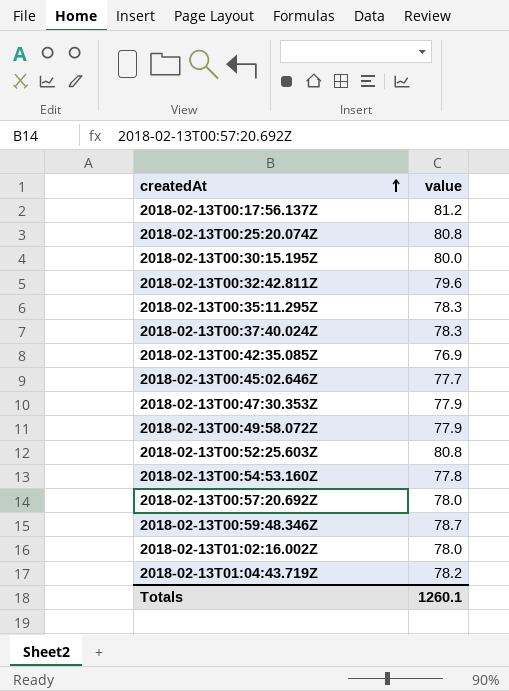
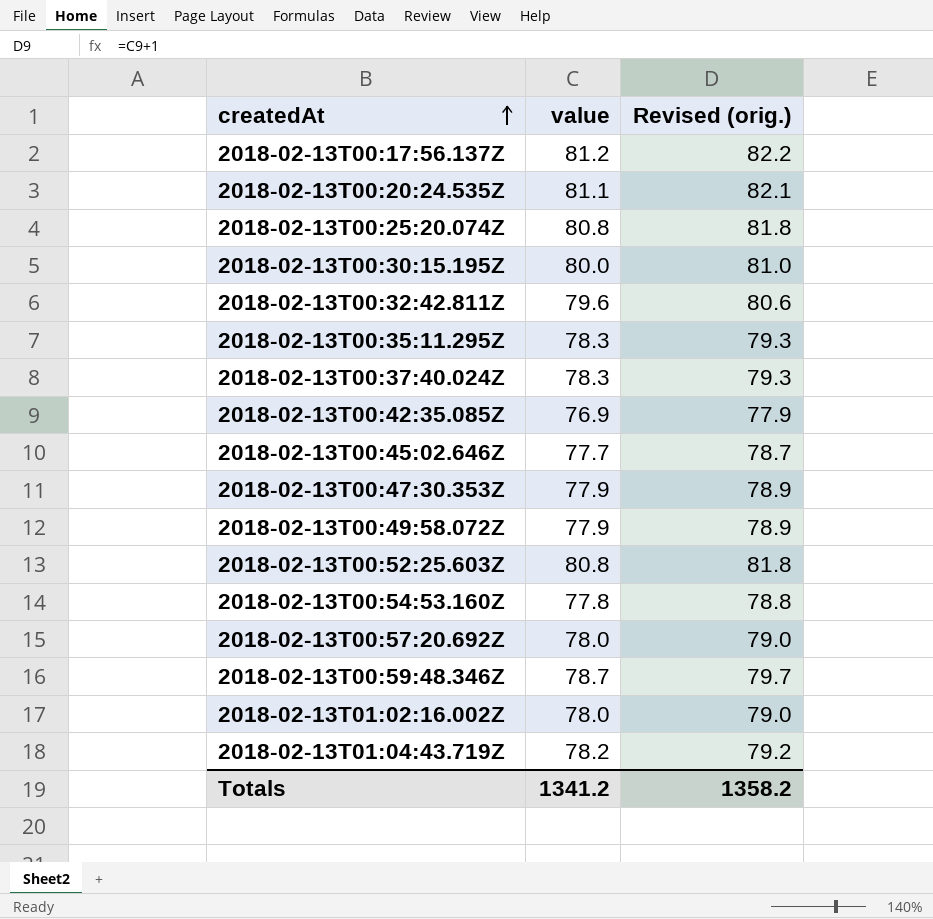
column Revised (orig.) | formula: none -> [value] + 1
row 2018-02-13T00:20:24.535Z: none -> 81.1 | 82.1
Totals | value: 1260.1 -> 1341.2

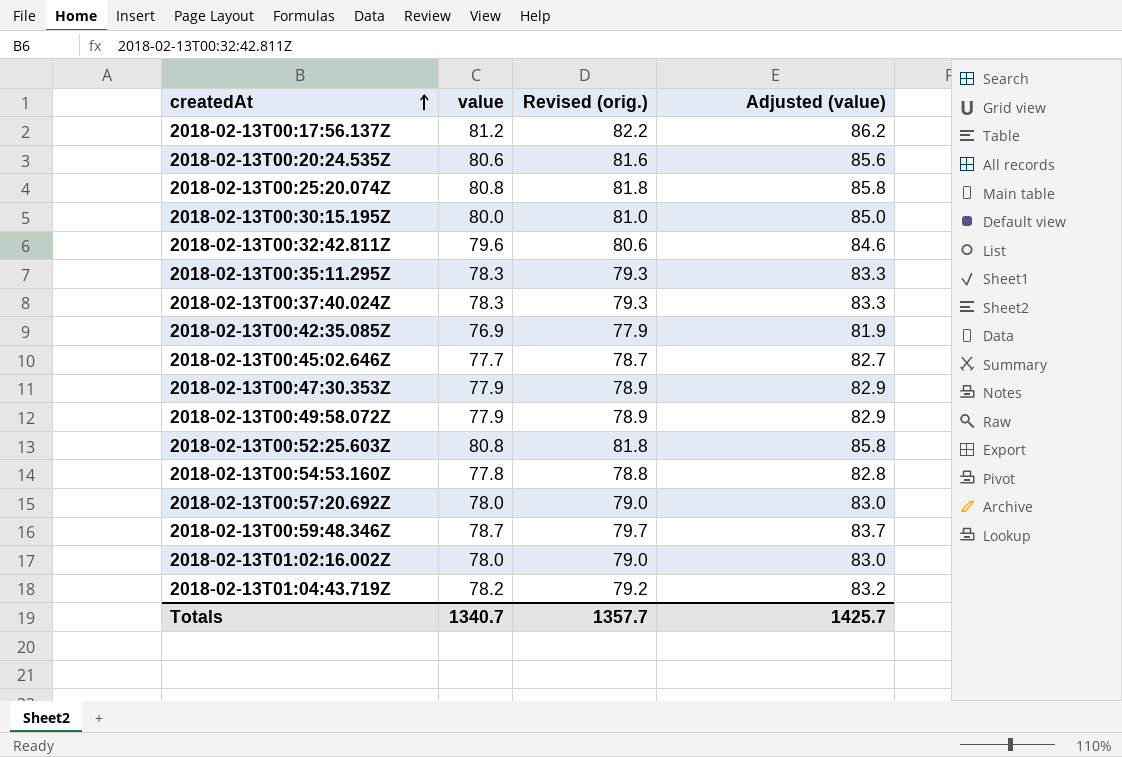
column Adjusted (value) | formula: none -> [value] + 5
2018-02-13T00:20:24.535Z | value: 81.1 -> 80.6
2018-02-13T00:20:24.535Z | Revised (orig.): 82.1 -> 81.6
Totals | value: 1341.2 -> 1340.7
Totals | Revised (orig.): 1358.2 -> 1357.7

